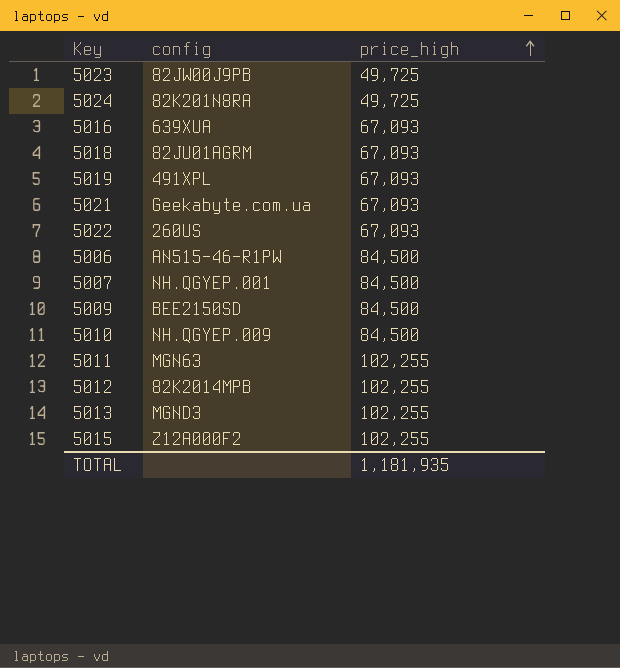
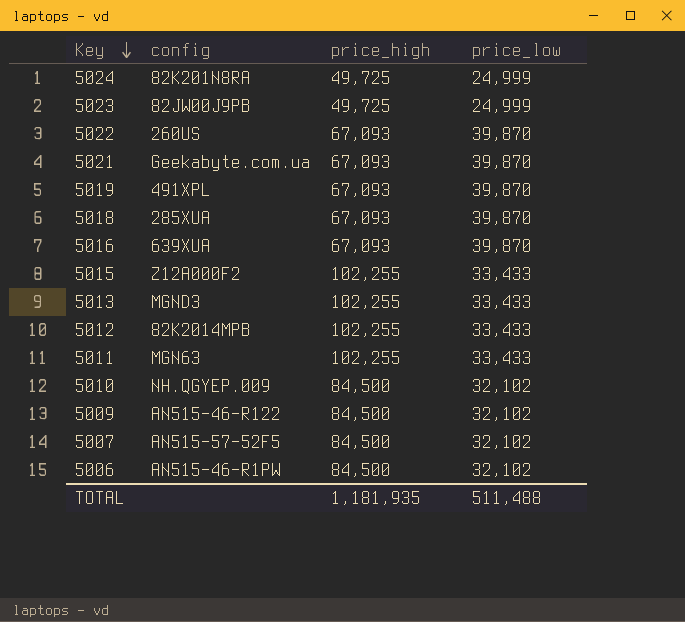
row order: price_high ascending -> Key descending
column price_low | position: none -> 4
5018 | config: 82JU01AGRM -> 285XUA
5009 | config: BEE2150SD -> AN515-46-R122
5007 | config: NH.QGYEP.001 -> AN515-57-52F5

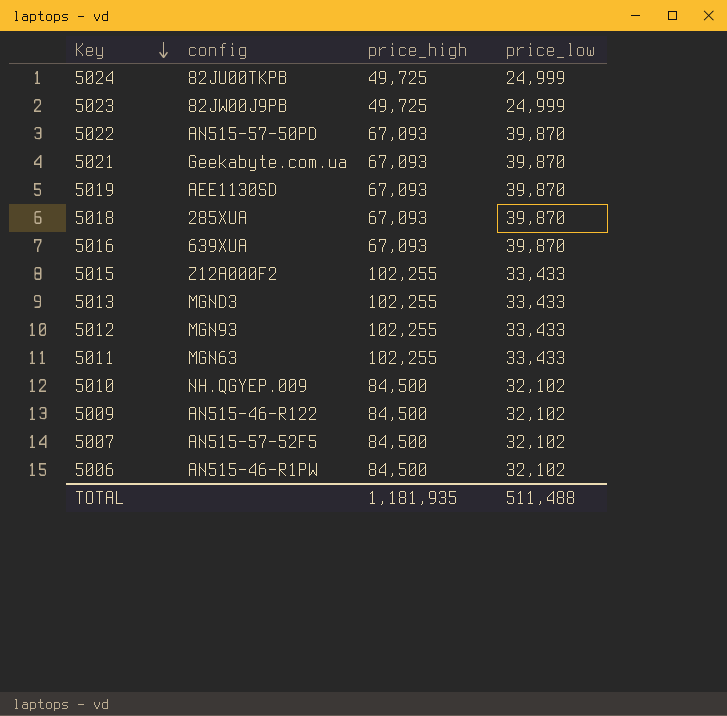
5024 | config: 82K201N8RA -> 82JU00TKPB
5022 | config: 260US -> AN515-57-50PD
5019 | config: 491XPL -> AEE1130SD
5012 | config: 82K2014MPB -> MGN93

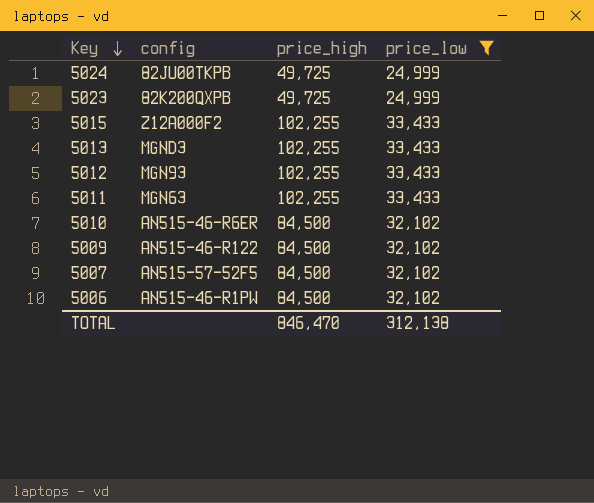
filter: none -> price_low != 39,870
5023 | config: 82JW00J9PB -> 82K200QXPB
5010 | config: NH.QGYEP.009 -> AN515-46-R6ER
TOTAL | price_high: 1,181,935 -> 846,470
TOTAL | price_low: 511,488 -> 312,138

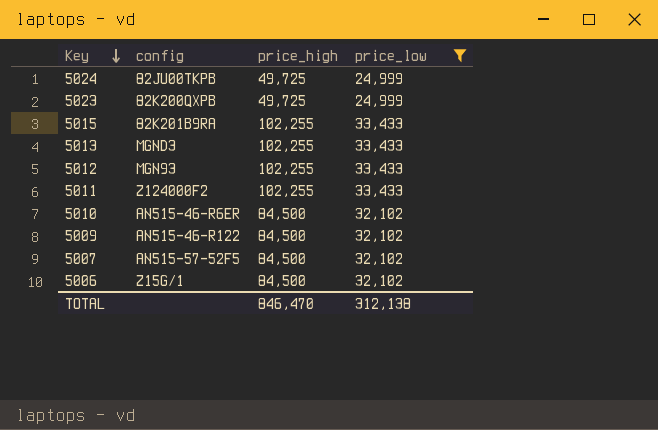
5015 | config: Z12A000F2 -> 82K201B9RA
5011 | config: MGN63 -> Z124000F2
5006 | config: AN515-46-R1PW -> Z15G/1

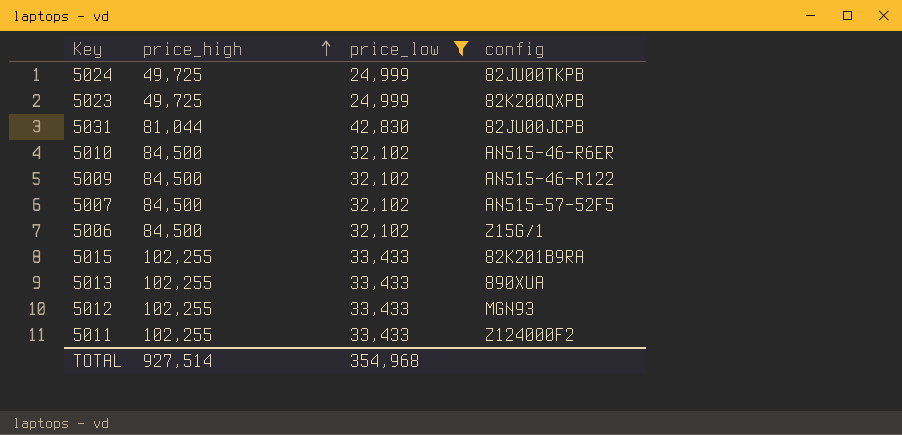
row order: Key descending -> price_high ascending
column config | position: 2 -> 4
row 5031: none -> 81,044 | 42,830 | 82JU00JCPB
5013 | config: MGND3 -> 890XUA
TOTAL | price_high: 846,470 -> 927,514
TOTAL | price_low: 312,138 -> 354,968

